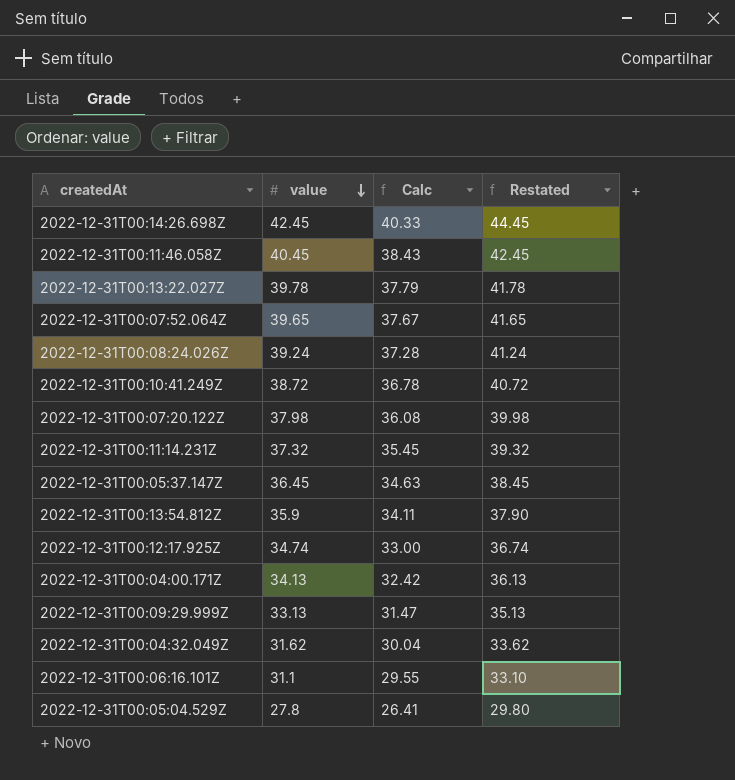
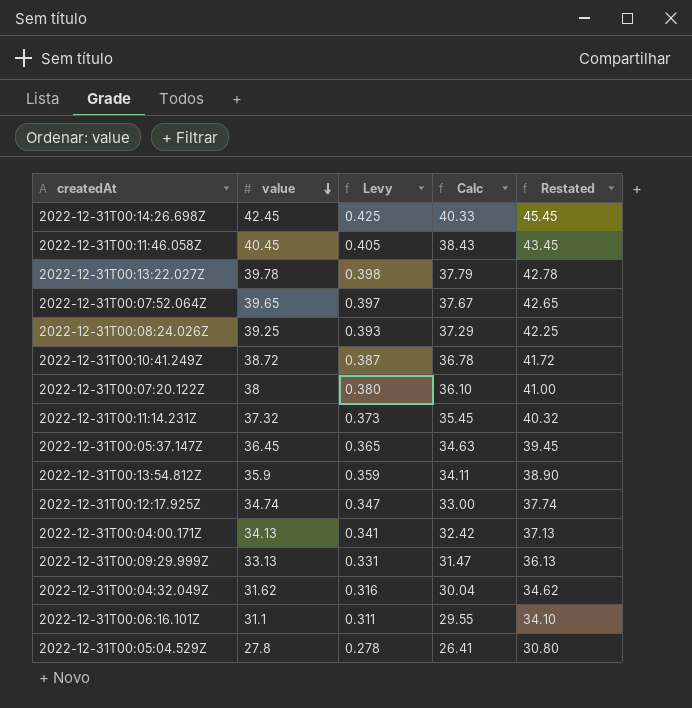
column Levy | formula: none -> [value] * 0.01
column Restated | formula: [value] + 2 -> [value] + 3
2022-12-31T00:08:24.026Z | value: 39.24 -> 39.25
2022-12-31T00:08:24.026Z | Calc: 37.28 -> 37.29
2022-12-31T00:07:20.122Z | value: 37.98 -> 38
2022-12-31T00:07:20.122Z | Calc: 36.08 -> 36.10

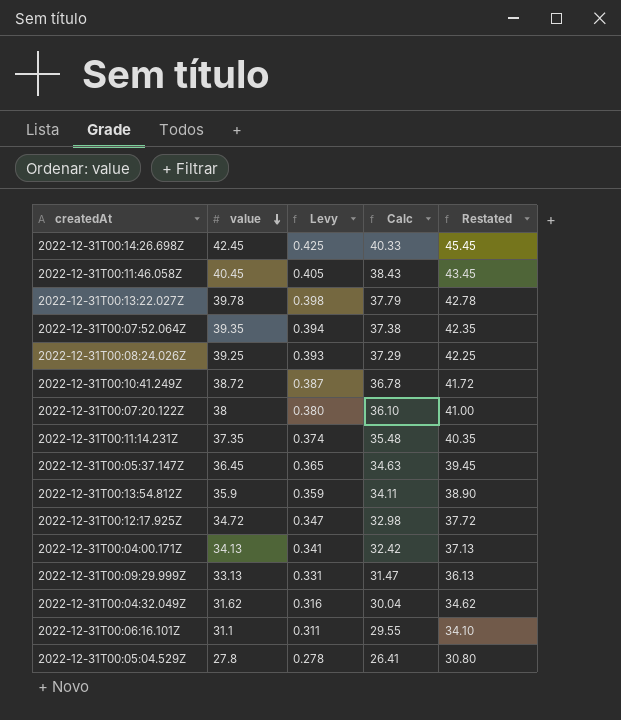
2022-12-31T00:07:52.064Z | value: 39.65 -> 39.35
2022-12-31T00:07:52.064Z | Levy: 0.397 -> 0.394
2022-12-31T00:07:52.064Z | Calc: 37.67 -> 37.38
2022-12-31T00:07:52.064Z | Restated: 42.65 -> 42.35
2022-12-31T00:11:14.231Z | value: 37.32 -> 37.35
2022-12-31T00:11:14.231Z | Levy: 0.373 -> 0.374
2022-12-31T00:11:14.231Z | Calc: 35.45 -> 35.48
2022-12-31T00:11:14.231Z | Restated: 40.32 -> 40.35
2022-12-31T00:12:17.925Z | value: 34.74 -> 34.72
2022-12-31T00:12:17.925Z | Calc: 33.00 -> 32.98
2022-12-31T00:12:17.925Z | Restated: 37.74 -> 37.72

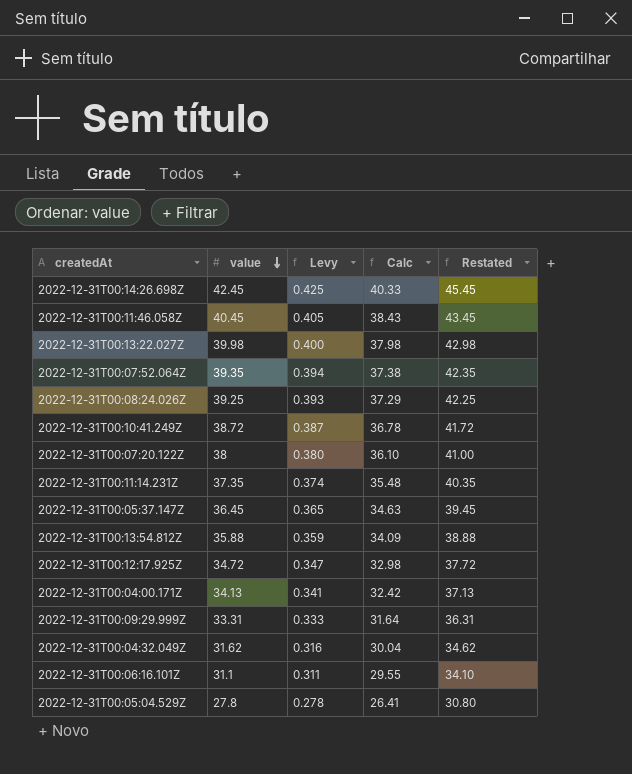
2022-12-31T00:13:22.027Z | value: 39.78 -> 39.98
2022-12-31T00:13:22.027Z | Levy: 0.398 -> 0.400
2022-12-31T00:13:22.027Z | Calc: 37.79 -> 37.98
2022-12-31T00:13:22.027Z | Restated: 42.78 -> 42.98
2022-12-31T00:13:54.812Z | value: 35.9 -> 35.88
2022-12-31T00:13:54.812Z | Calc: 34.11 -> 34.09
2022-12-31T00:13:54.812Z | Restated: 38.90 -> 38.88
2022-12-31T00:09:29.999Z | value: 33.13 -> 33.31
2022-12-31T00:09:29.999Z | Levy: 0.331 -> 0.333
2022-12-31T00:09:29.999Z | Calc: 31.47 -> 31.64
2022-12-31T00:09:29.999Z | Restated: 36.13 -> 36.31

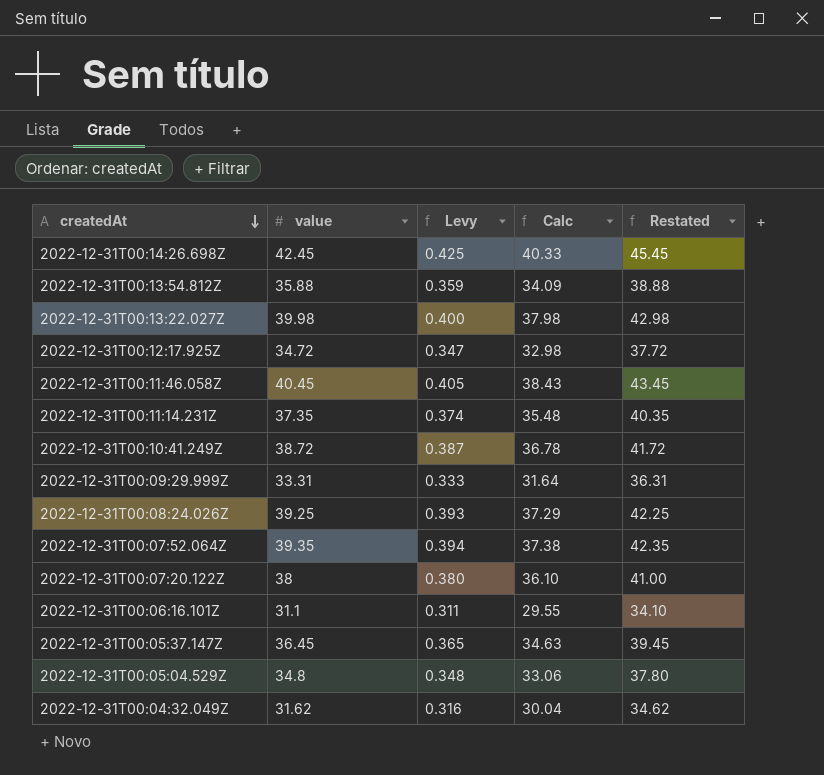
row order: value descending -> createdAt descending
row 2022-12-31T00:04:00.171Z: 34.13 | 0.341 | 32.42 | 37.13 -> none
2022-12-31T00:05:04.529Z | value: 27.8 -> 34.8
2022-12-31T00:05:04.529Z | Levy: 0.278 -> 0.348
2022-12-31T00:05:04.529Z | Calc: 26.41 -> 33.06
2022-12-31T00:05:04.529Z | Restated: 30.80 -> 37.80

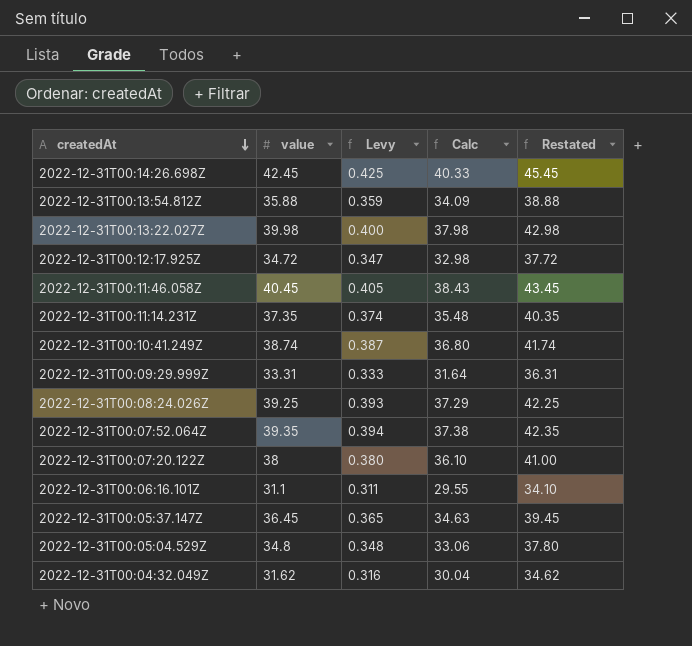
2022-12-31T00:10:41.249Z | value: 38.72 -> 38.74
2022-12-31T00:10:41.249Z | Calc: 36.78 -> 36.80
2022-12-31T00:10:41.249Z | Restated: 41.72 -> 41.74

